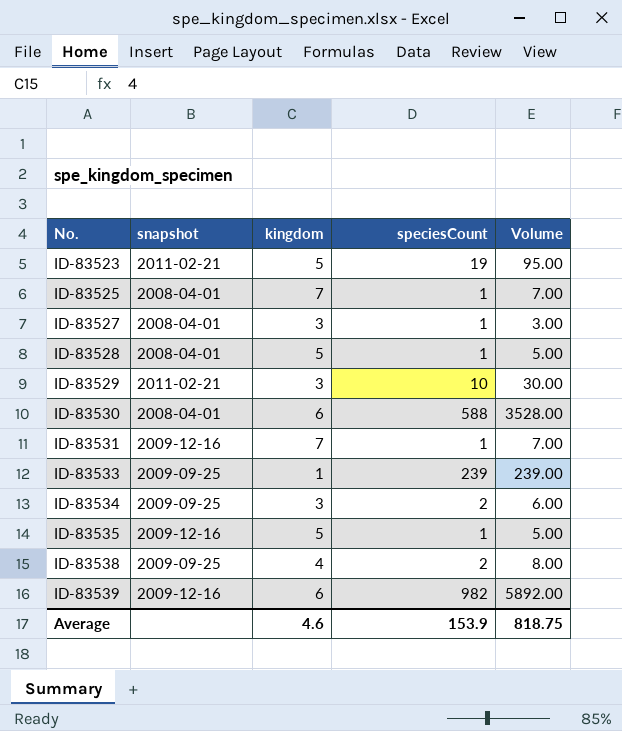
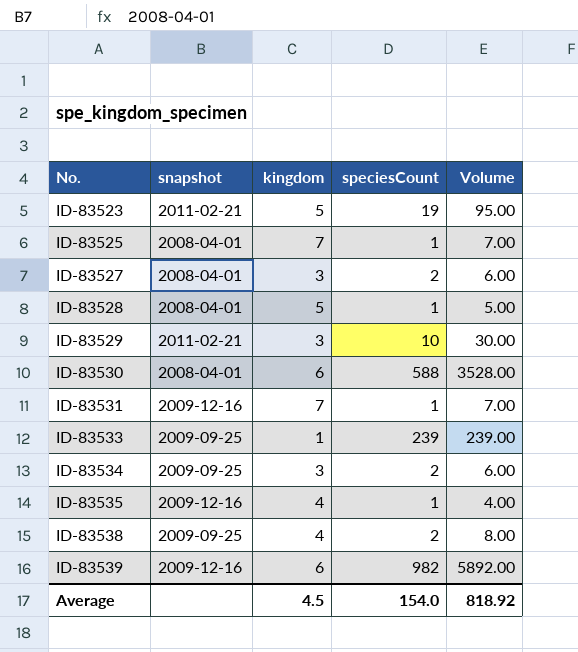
ID-83527 | speciesCount: 1 -> 2
ID-83527 | Volume: 3.00 -> 6.00
ID-83535 | kingdom: 5 -> 4
ID-83535 | Volume: 5.00 -> 4.00
Average | kingdom: 4.6 -> 4.5
Average | speciesCount: 153.9 -> 154.0
Average | Volume: 818.75 -> 818.92

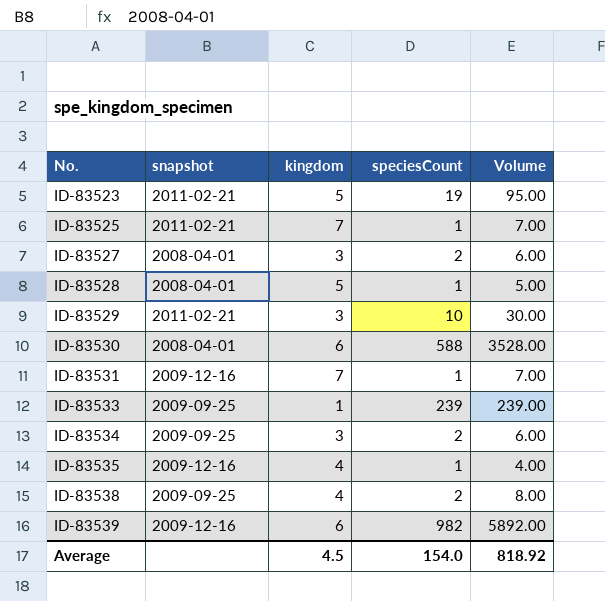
ID-83525 | snapshot: 2008-04-01 -> 2011-02-21

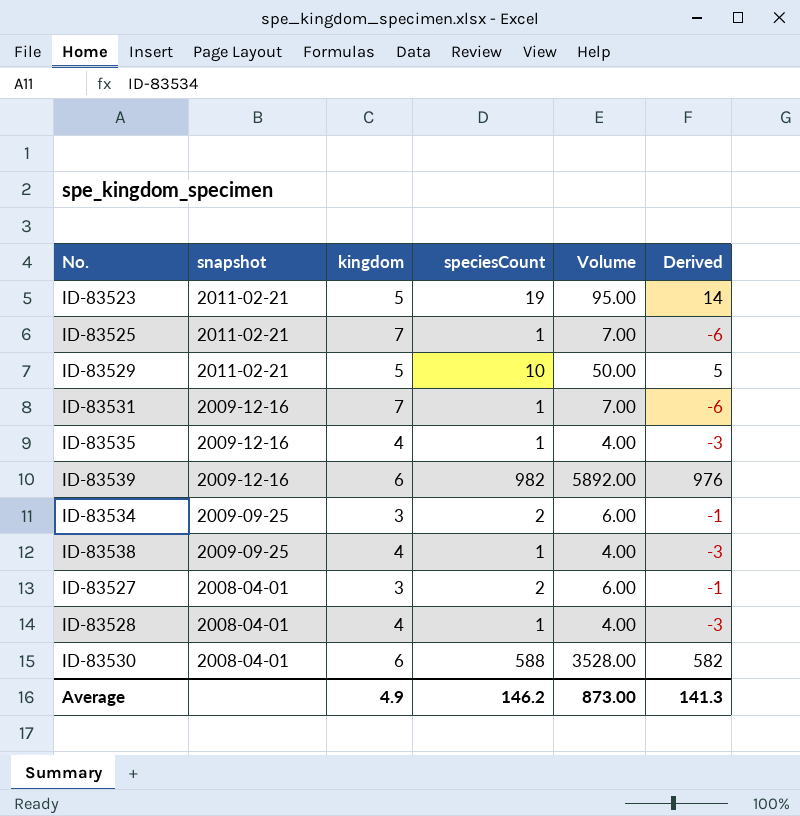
row order: No. ascending -> snapshot descending
column Derived | formula: none -> [speciesCount] - [kingdom]
row ID-83533: 2009-09-25 | 1 | 239 | 239.00 -> none
ID-83529 | kingdom: 3 -> 5
ID-83529 | Volume: 30.00 -> 50.00
ID-83538 | speciesCount: 2 -> 1
ID-83538 | Volume: 8.00 -> 4.00
ID-83528 | kingdom: 5 -> 4
ID-83528 | Volume: 5.00 -> 4.00
Average | kingdom: 4.5 -> 4.9
Average | speciesCount: 154.0 -> 146.2
Average | Volume: 818.92 -> 873.00

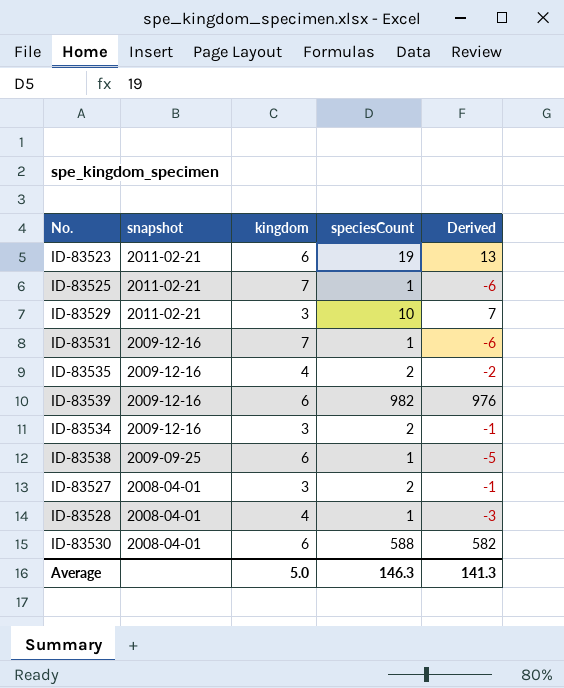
column Volume | formula: [kingdom] * [speciesCount] -> none
ID-83523 | kingdom: 5 -> 6
ID-83523 | Derived: 14 -> 13
ID-83529 | kingdom: 5 -> 3
ID-83529 | Derived: 5 -> 7
ID-83535 | speciesCount: 1 -> 2
ID-83535 | Derived: -3 -> -2
ID-83534 | snapshot: 2009-09-25 -> 2009-12-16
ID-83538 | kingdom: 4 -> 6
ID-83538 | Derived: -3 -> -5
Average | kingdom: 4.9 -> 5.0
Average | speciesCount: 146.2 -> 146.3

